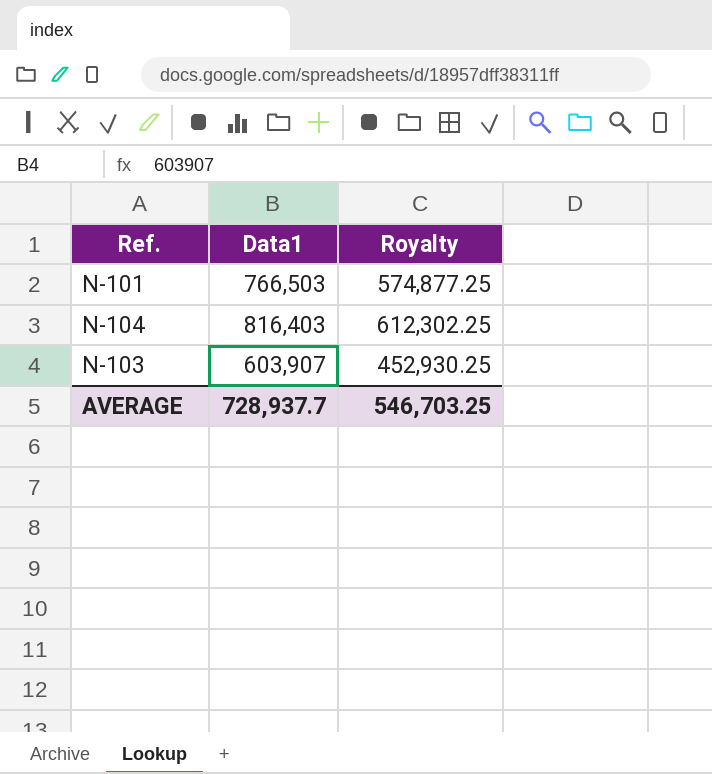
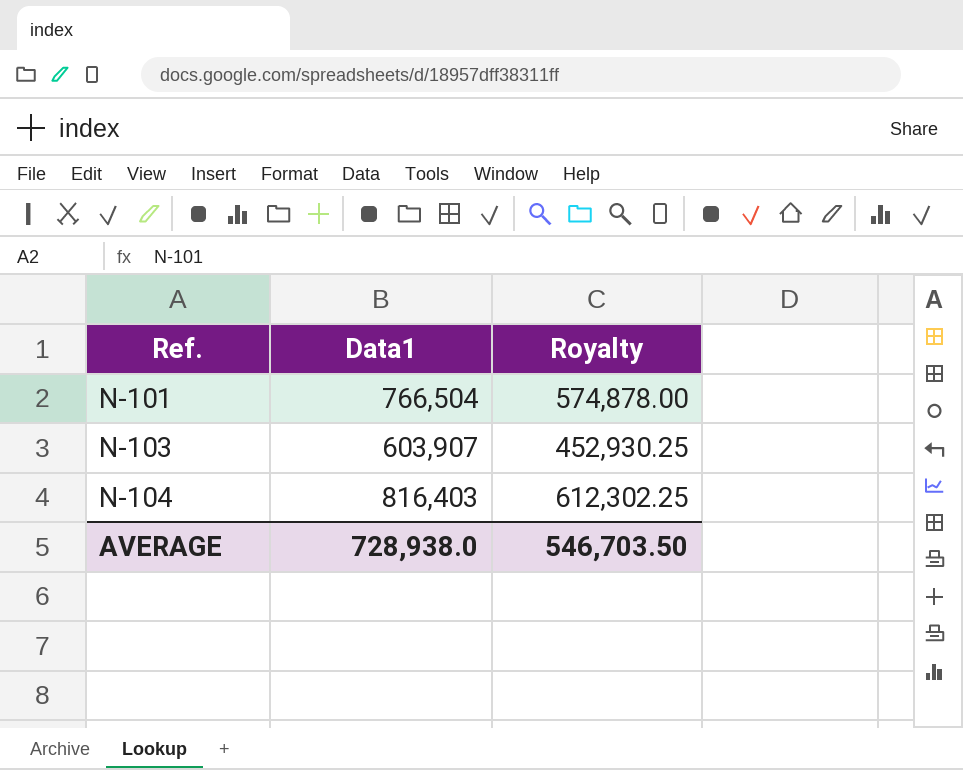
row order: none -> Ref. ascending
N-101 | Data1: 766,503 -> 766,504
N-101 | Royalty: 574,877.25 -> 574,878.00
AVERAGE | Data1: 728,937.7 -> 728,938.0
AVERAGE | Royalty: 546,703.25 -> 546,703.50

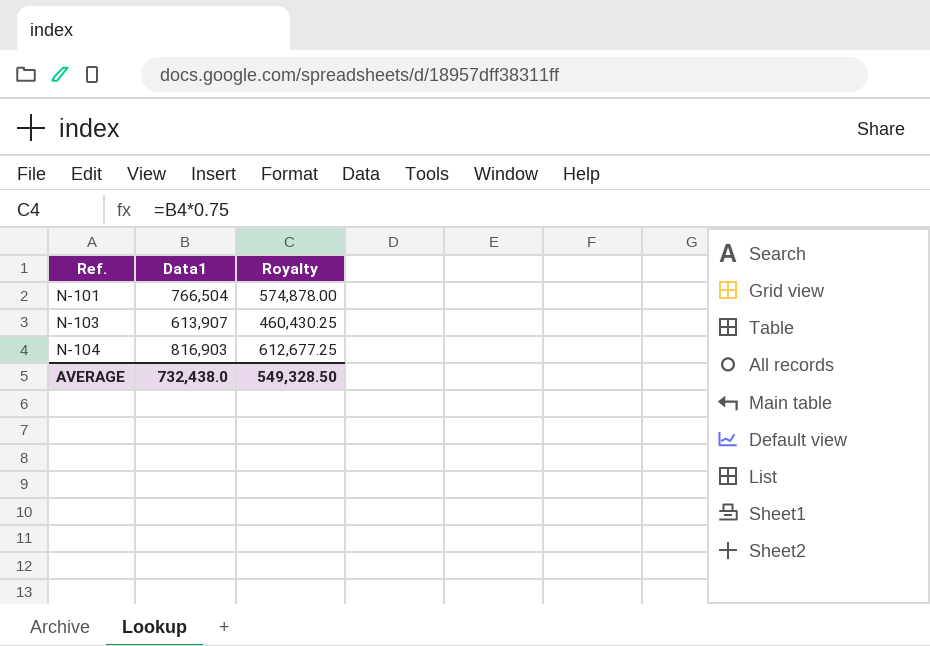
N-103 | Data1: 603,907 -> 613,907
N-103 | Royalty: 452,930.25 -> 460,430.25
N-104 | Data1: 816,403 -> 816,903
N-104 | Royalty: 612,302.25 -> 612,677.25
AVERAGE | Data1: 728,938.0 -> 732,438.0
AVERAGE | Royalty: 546,703.50 -> 549,328.50

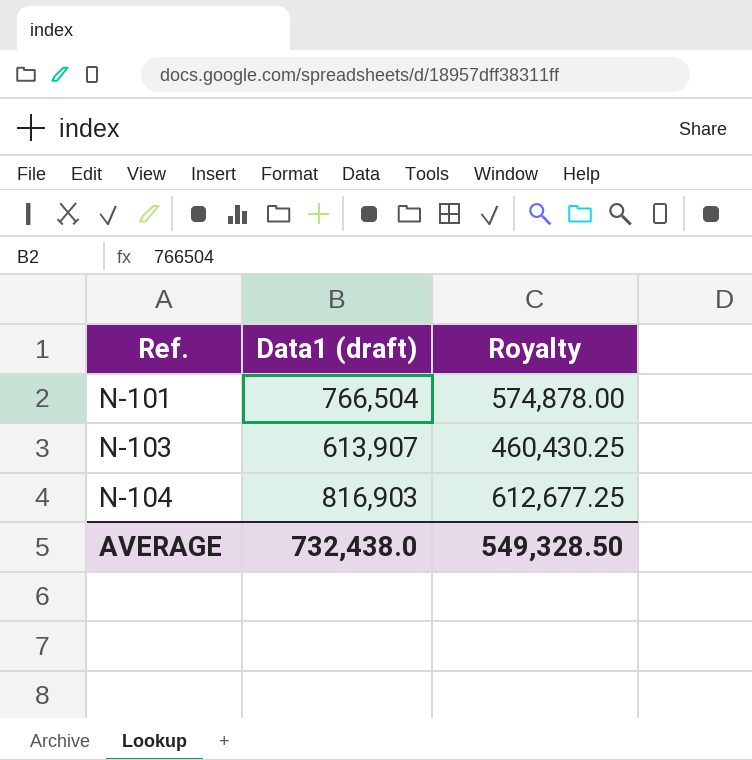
column name: Data1 -> Data1 (draft)

